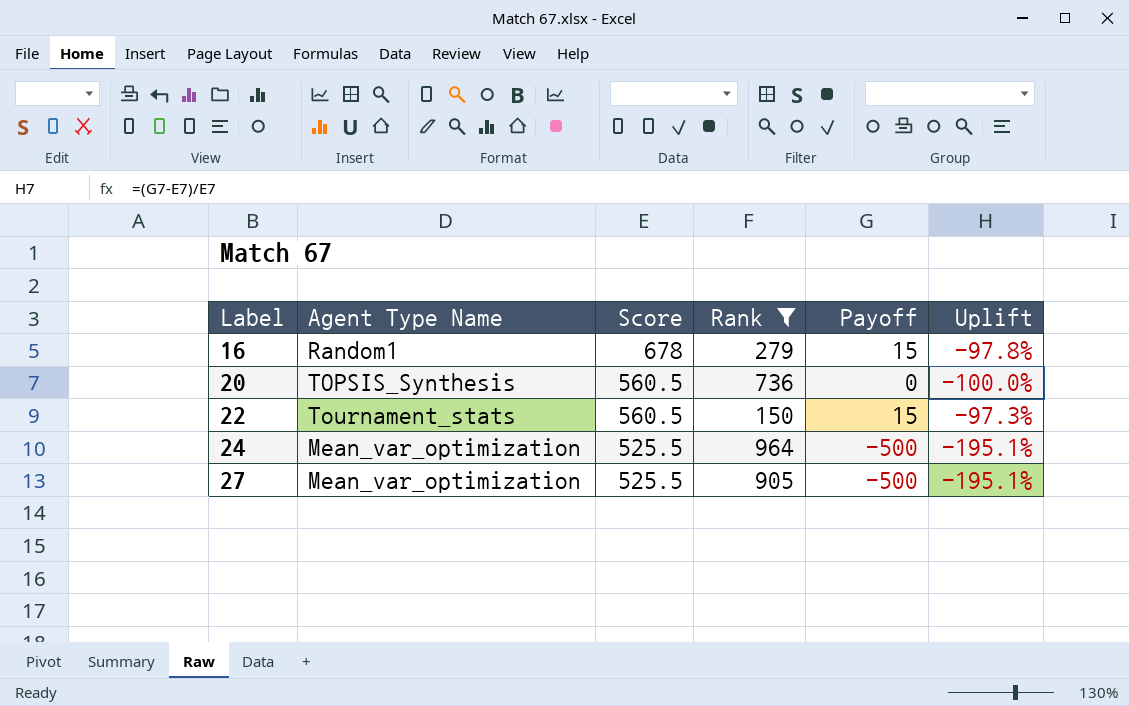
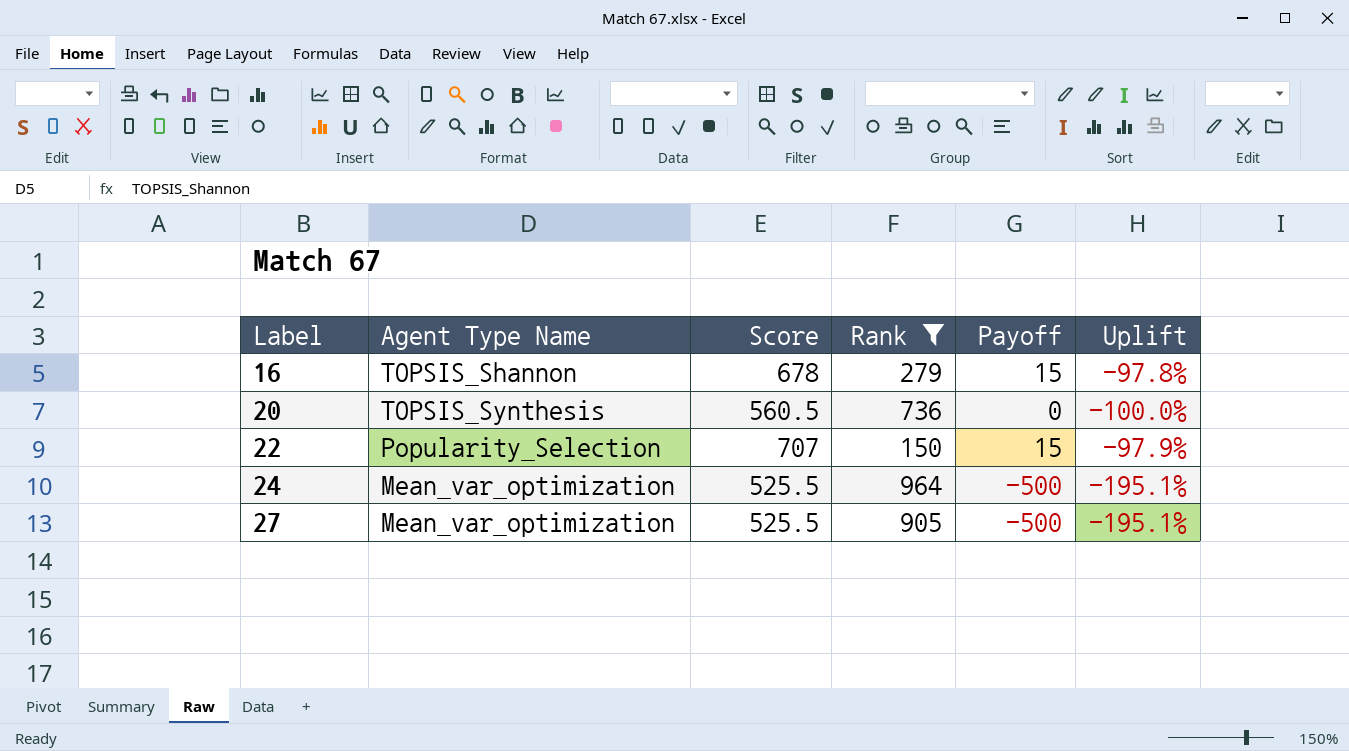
16 | Agent Type Name: Random1 -> TOPSIS_Shannon
22 | Agent Type Name: Tournament_stats -> Popularity_Selection
22 | Score: 560.5 -> 707
22 | Uplift: -97.3% -> -97.9%

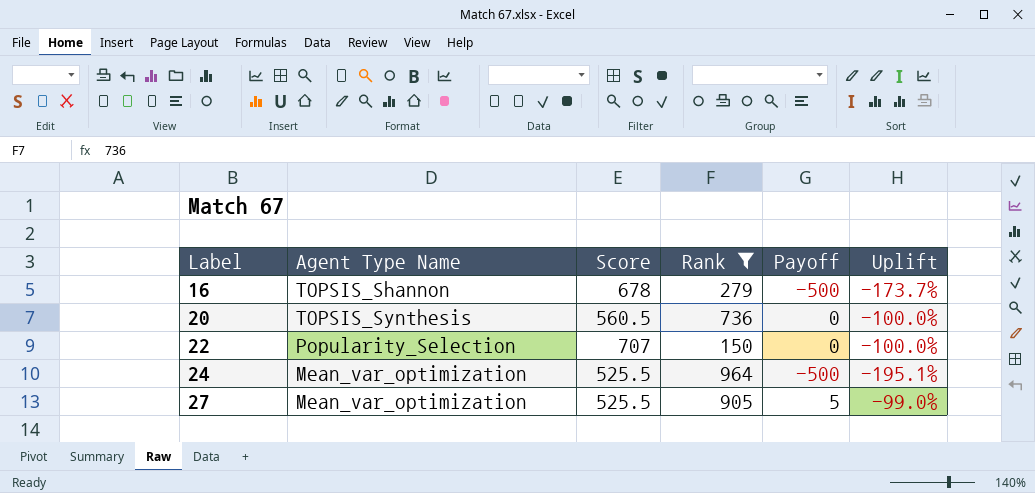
16 | Payoff: 15 -> -500
16 | Uplift: -97.8% -> -173.7%
22 | Payoff: 15 -> 0
22 | Uplift: -97.9% -> -100.0%
27 | Payoff: -500 -> 5
27 | Uplift: -195.1% -> -99.0%

